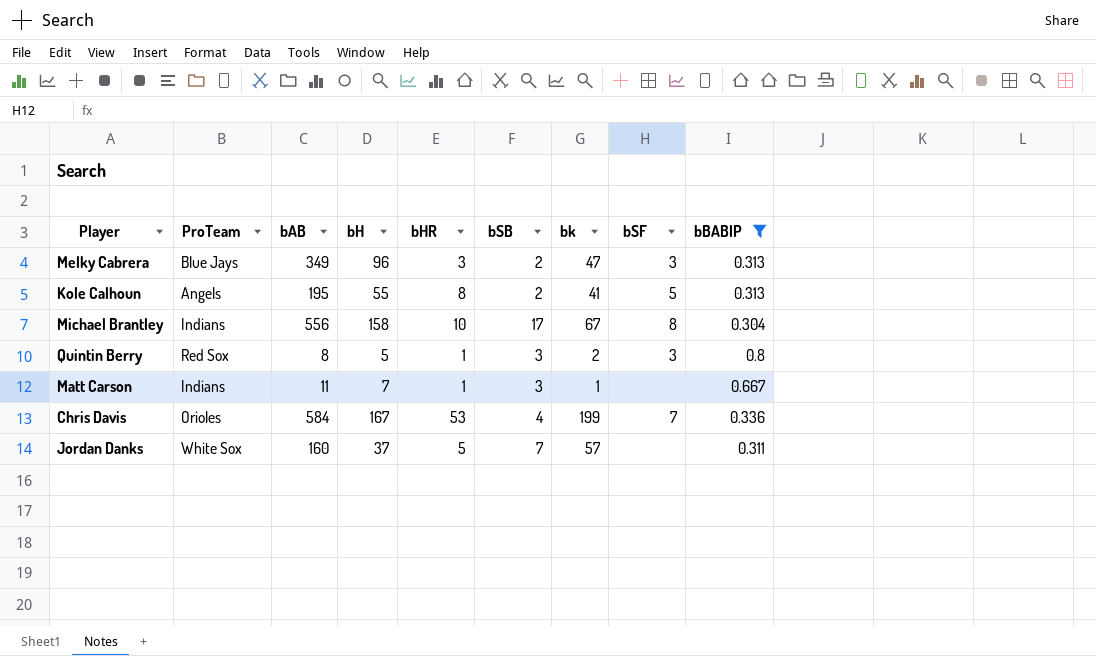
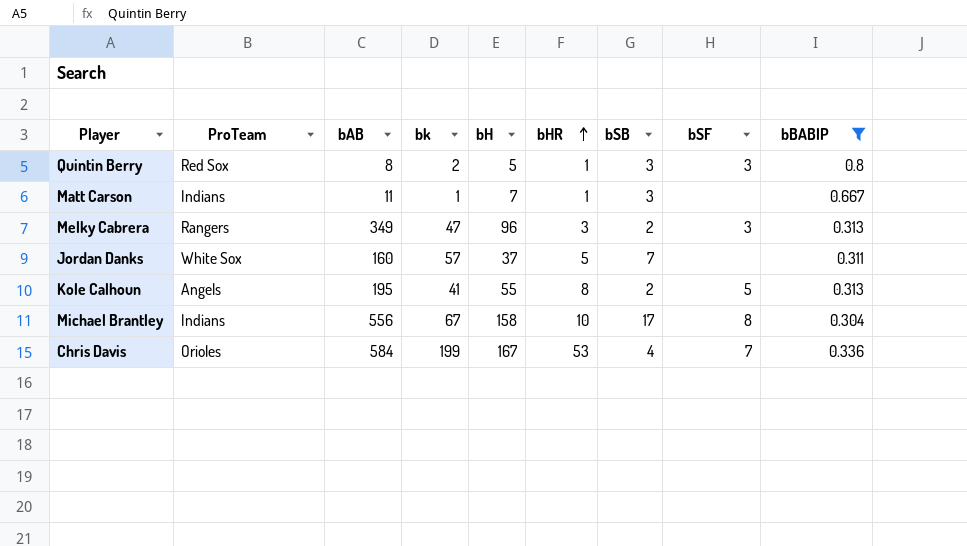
row order: none -> bHR ascending
column bk | position: 7 -> 4
Melky Cabrera | ProTeam: Blue Jays -> Rangers

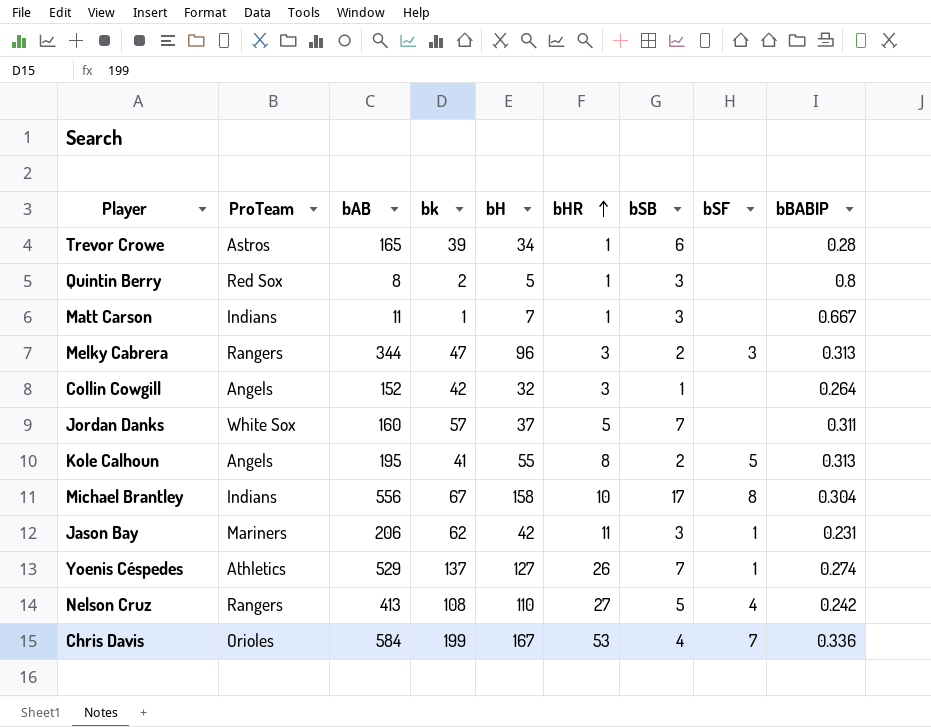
filter: bBABIP >= 0.304 -> none
Quintin Berry | bSF: 3 -> none
Melky Cabrera | bAB: 349 -> 344

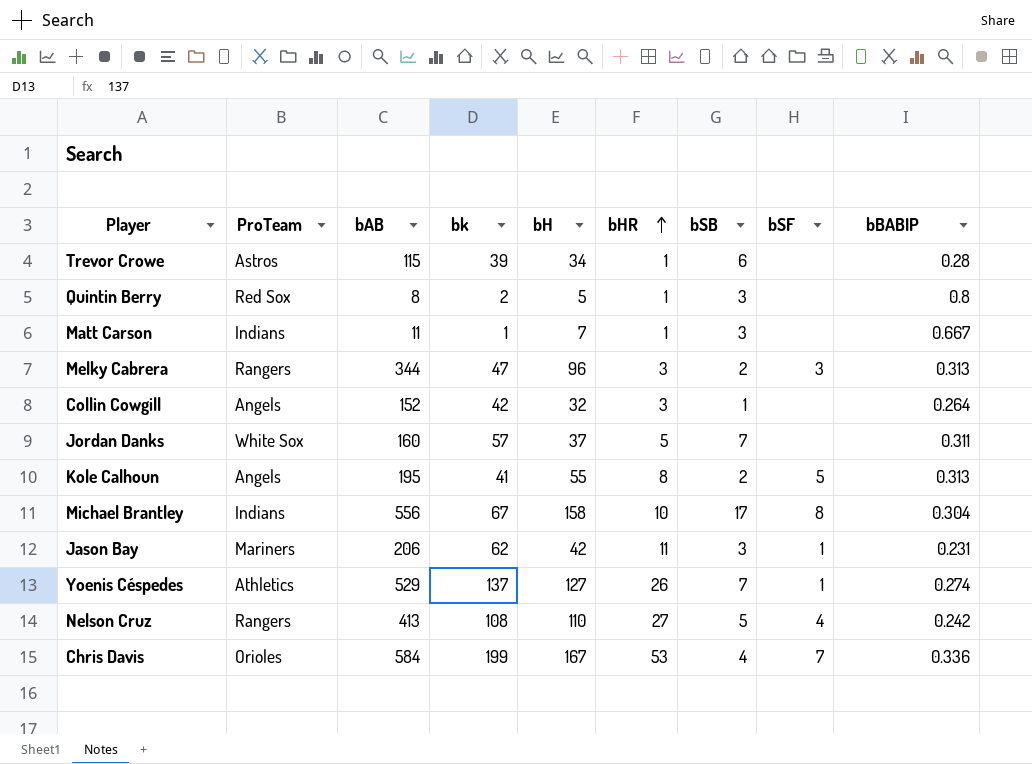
Trevor Crowe | bAB: 165 -> 115

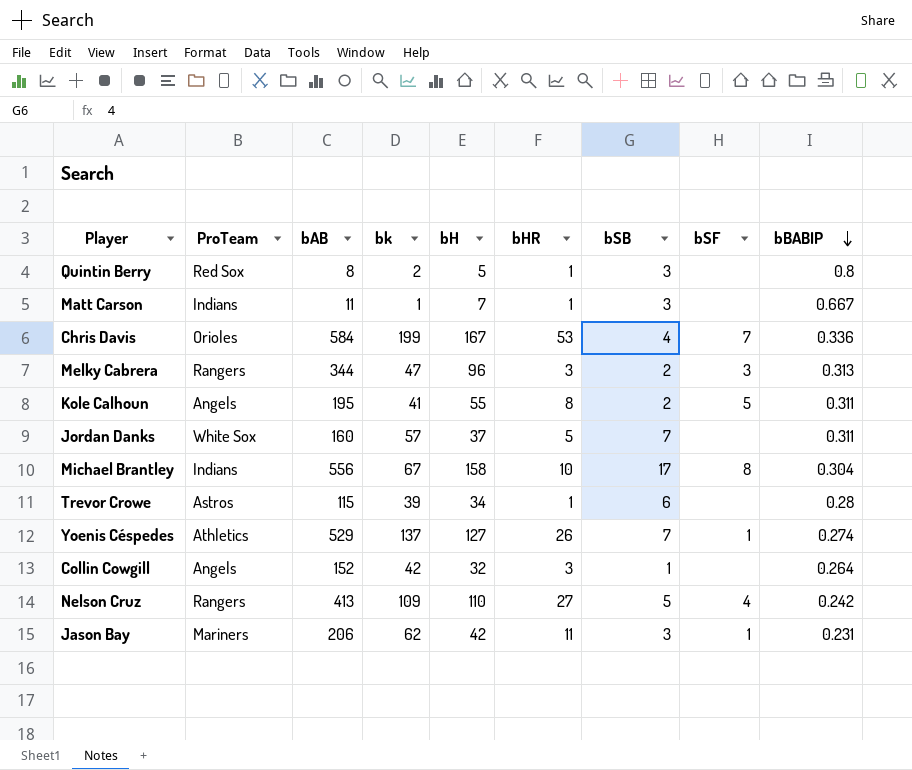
row order: bHR ascending -> bBABIP descending
Kole Calhoun | bBABIP: 0.313 -> 0.311
Nelson Cruz | bk: 108 -> 109

